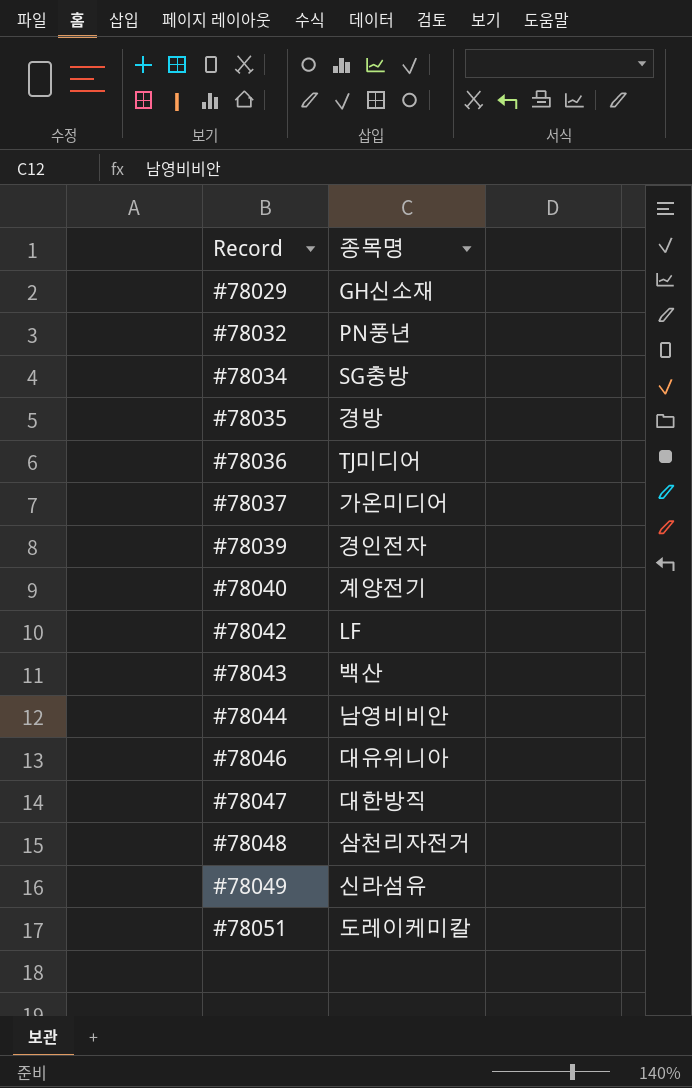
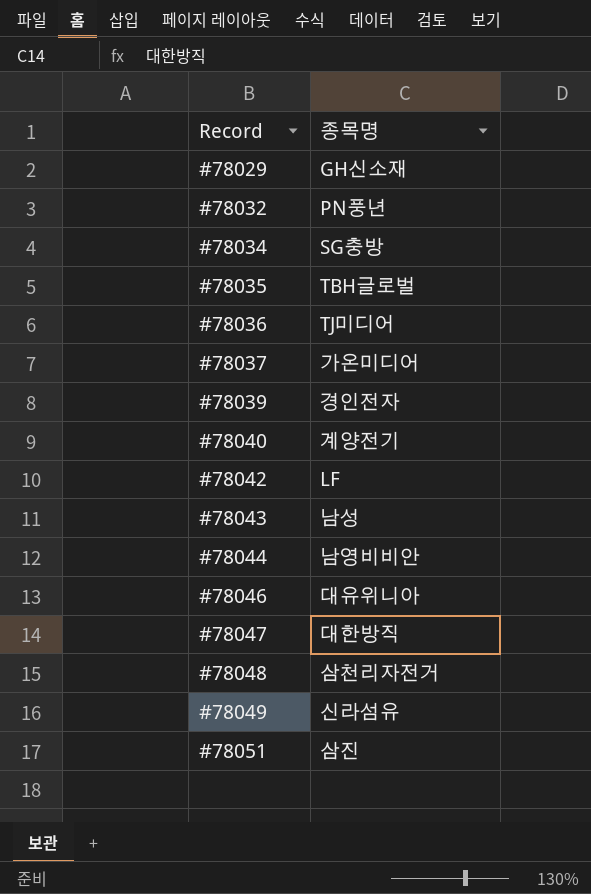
#78035 | 종목명: 경방 -> TBH글로벌
#78043 | 종목명: 백산 -> 남성
#78051 | 종목명: 도레이케미칼 -> 삼진

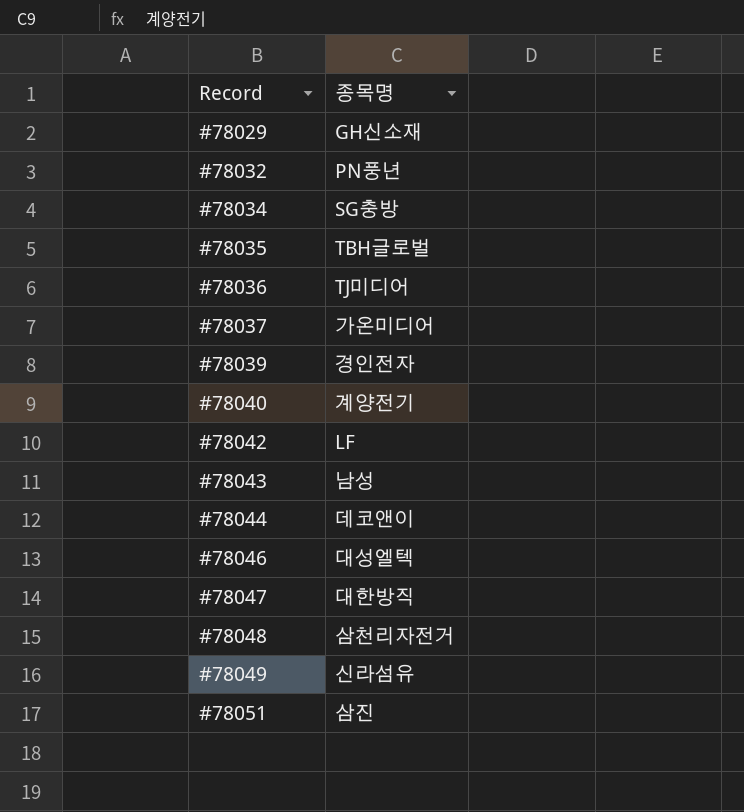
#78044 | 종목명: 남영비비안 -> 데코앤이
#78046 | 종목명: 대유위니아 -> 대성엘텍

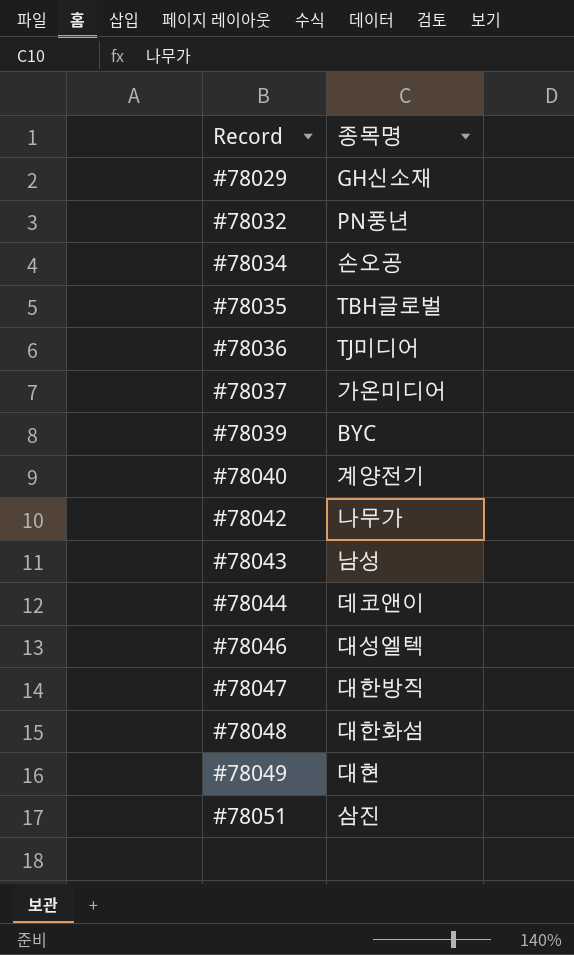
#78034 | 종목명: SG충방 -> 손오공
#78039 | 종목명: 경인전자 -> BYC
#78042 | 종목명: LF -> 나무가
#78048 | 종목명: 삼천리자전거 -> 대한화섬
#78049 | 종목명: 신라섬유 -> 대현

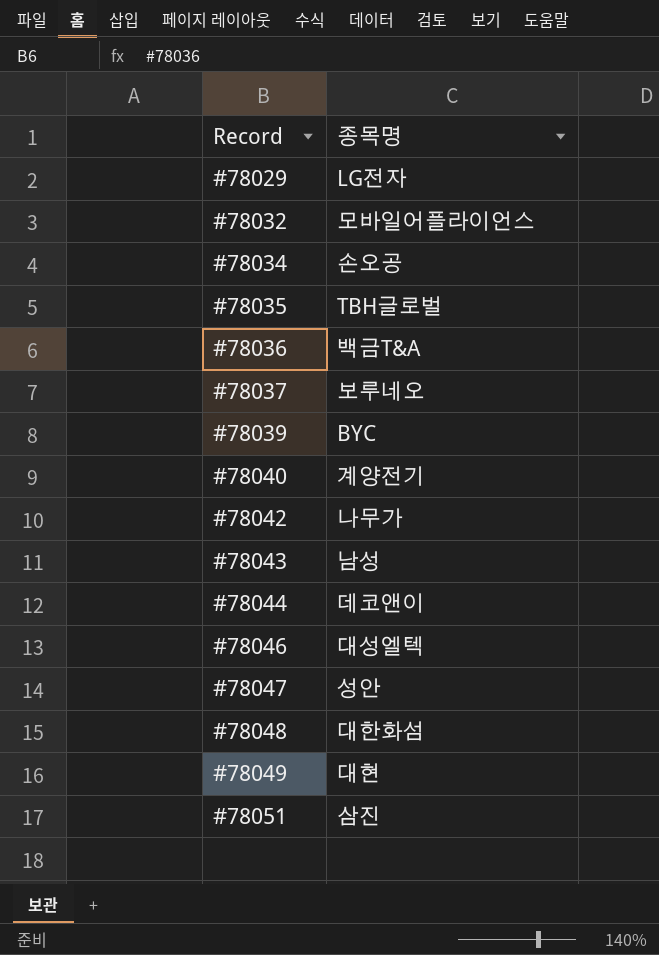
#78029 | 종목명: GH신소재 -> LG전자
#78032 | 종목명: PN풍년 -> 모바일어플라이언스
#78036 | 종목명: TJ미디어 -> 백금T&A
#78037 | 종목명: 가온미디어 -> 보루네오
#78047 | 종목명: 대한방직 -> 성안

